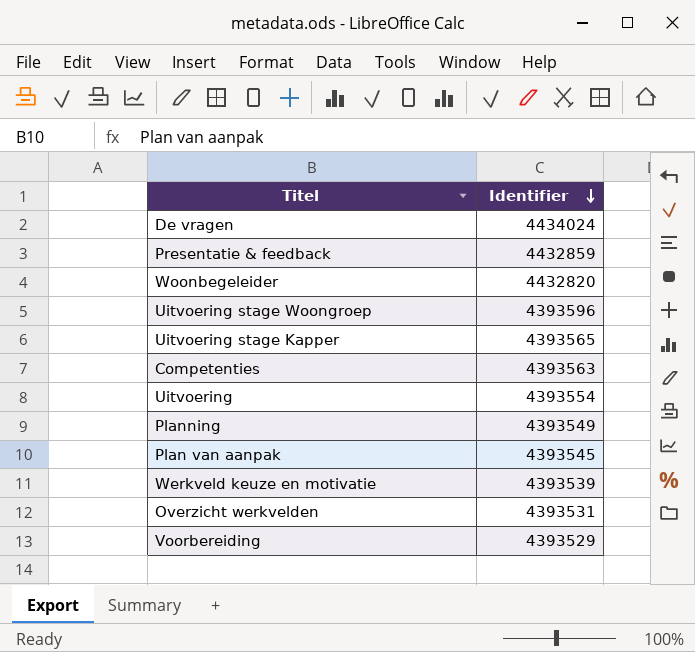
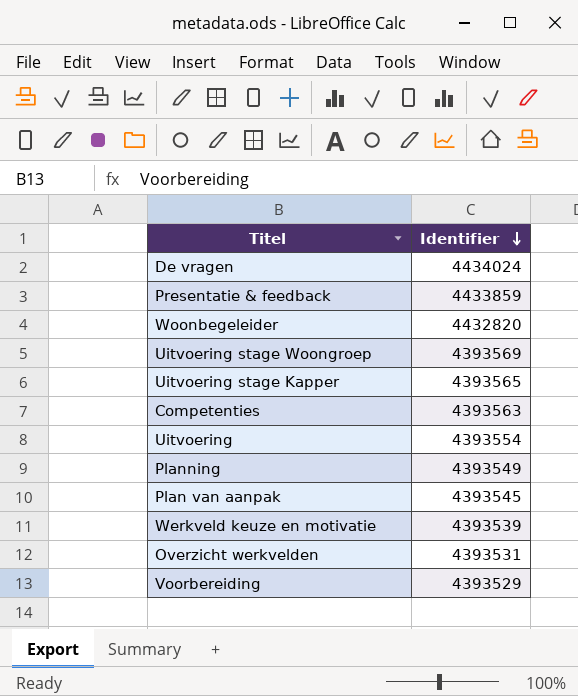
Presentatie & feedback | Identifier: 4432859 -> 4433859
Uitvoering stage Woongroep | Identifier: 4393596 -> 4393569

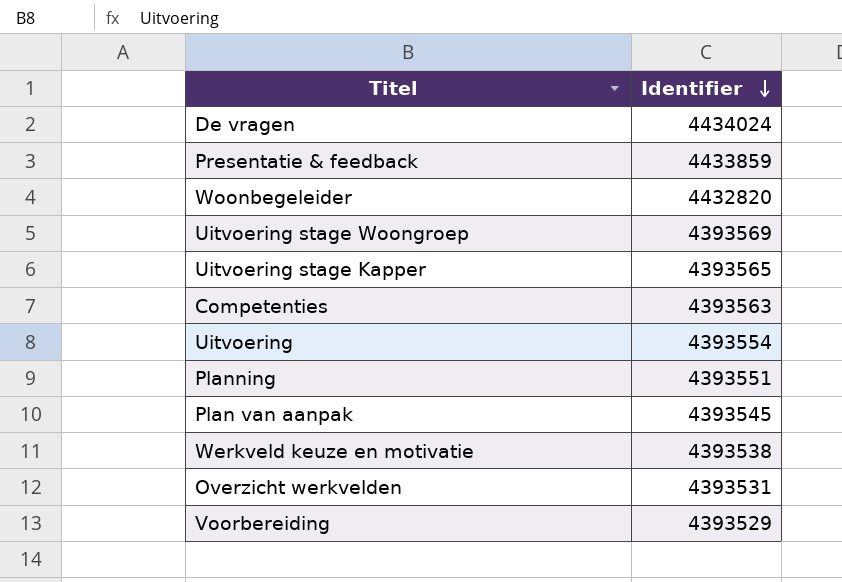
Planning | Identifier: 4393549 -> 4393551
Werkveld keuze en motivatie | Identifier: 4393539 -> 4393538

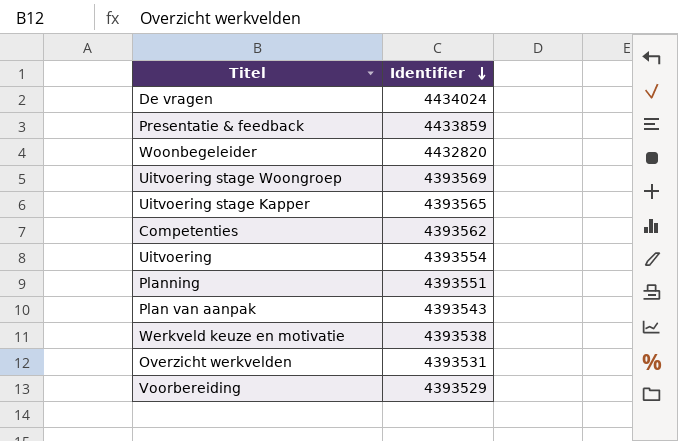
Competenties | Identifier: 4393563 -> 4393562
Plan van aanpak | Identifier: 4393545 -> 4393543

